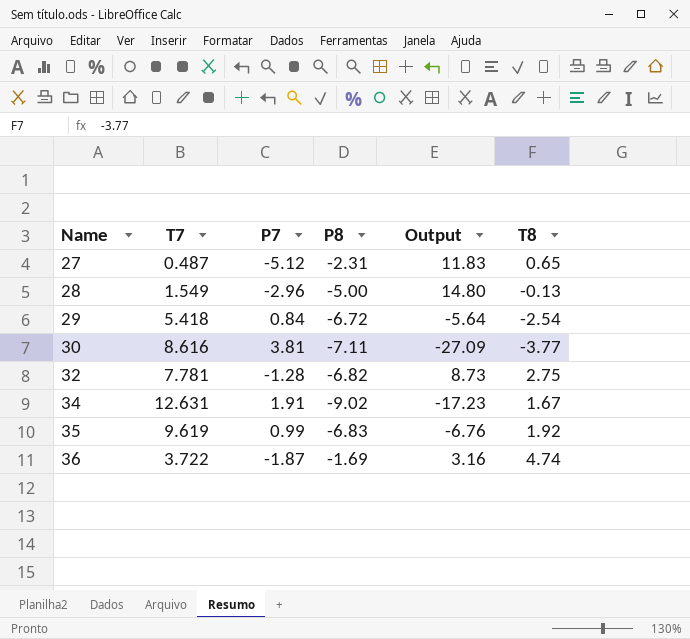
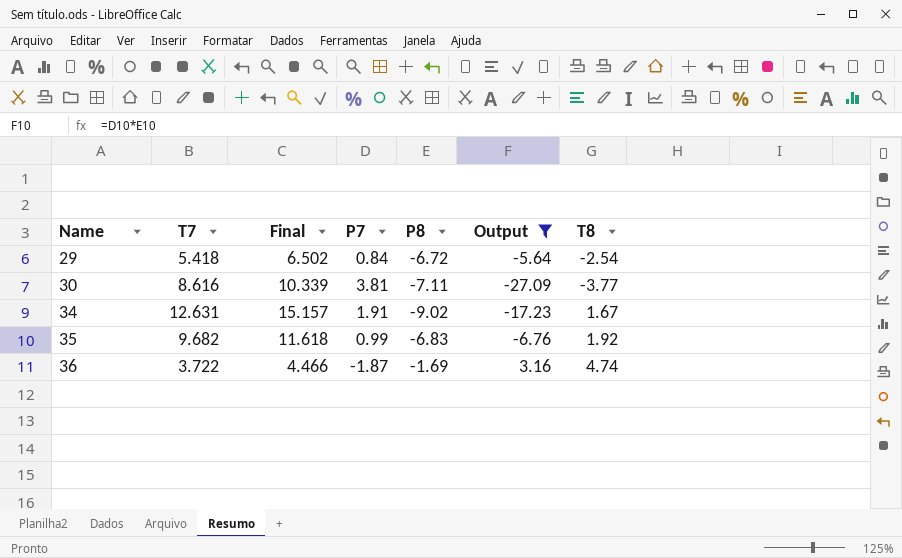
filter: none -> Output <= 3.16
column Final | formula: none -> [T7] * 1.2
35 | T7: 9.619 -> 9.682

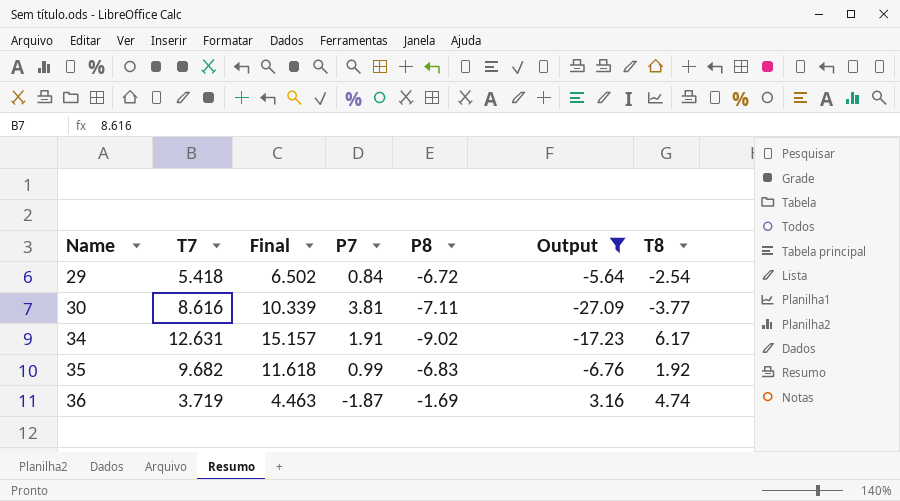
34 | T8: 1.67 -> 6.17
36 | T7: 3.722 -> 3.719
36 | Final: 4.466 -> 4.463

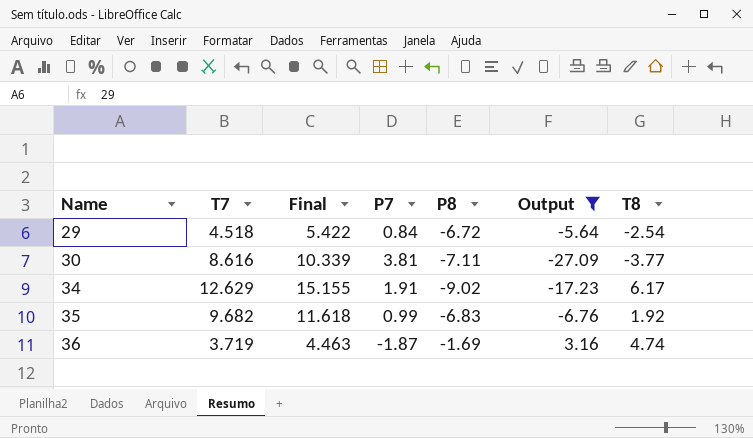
29 | T7: 5.418 -> 4.518
29 | Final: 6.502 -> 5.422
34 | T7: 12.631 -> 12.629
34 | Final: 15.157 -> 15.155

